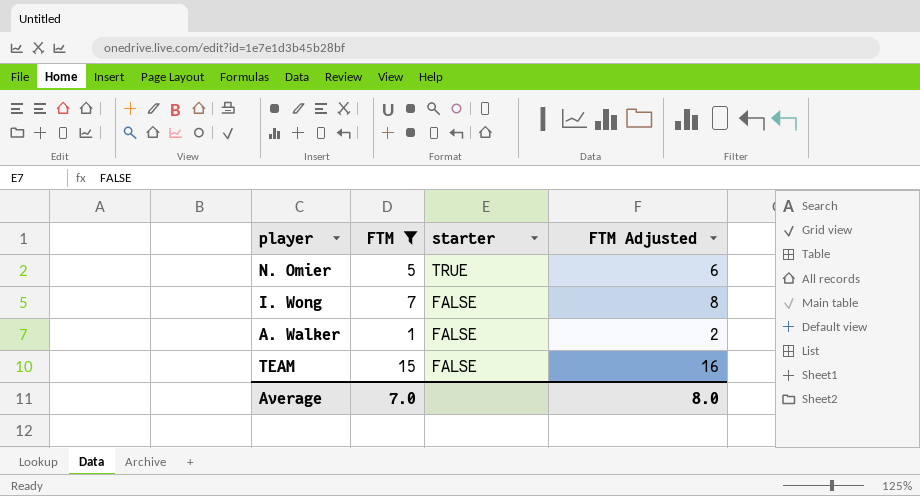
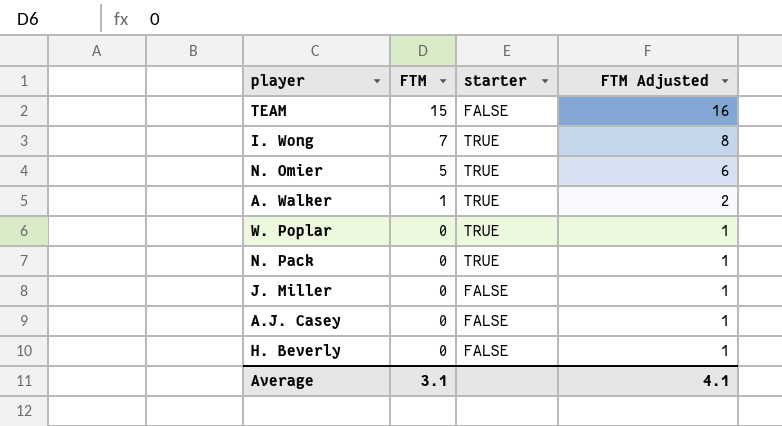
filter: FTM != 0 -> none
row order: starter descending -> FTM descending
I. Wong | starter: FALSE -> TRUE
A. Walker | starter: FALSE -> TRUE
Average | FTM: 7.0 -> 3.1
Average | FTM Adjusted: 8.0 -> 4.1

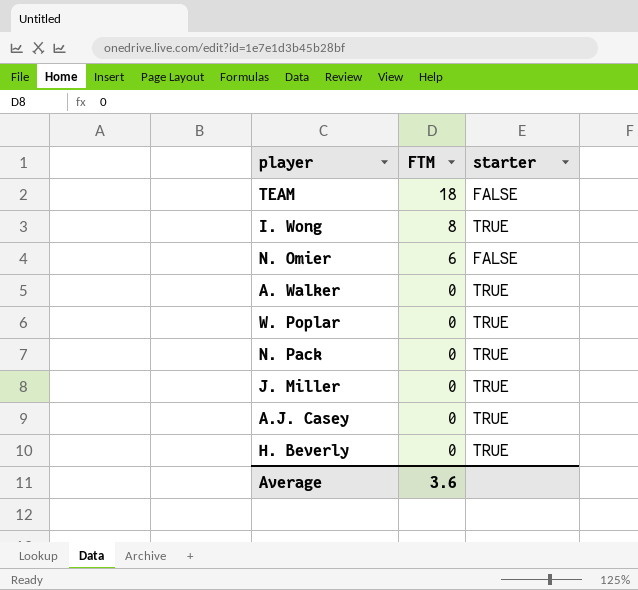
column FTM Adjusted | formula: [FTM] + 1 -> none
TEAM | FTM: 15 -> 18
I. Wong | FTM: 7 -> 8
N. Omier | FTM: 5 -> 6
N. Omier | starter: TRUE -> FALSE
A. Walker | FTM: 1 -> 0
J. Miller | starter: FALSE -> TRUE
A.J. Casey | starter: FALSE -> TRUE
H. Beverly | starter: FALSE -> TRUE
Average | FTM: 3.1 -> 3.6

